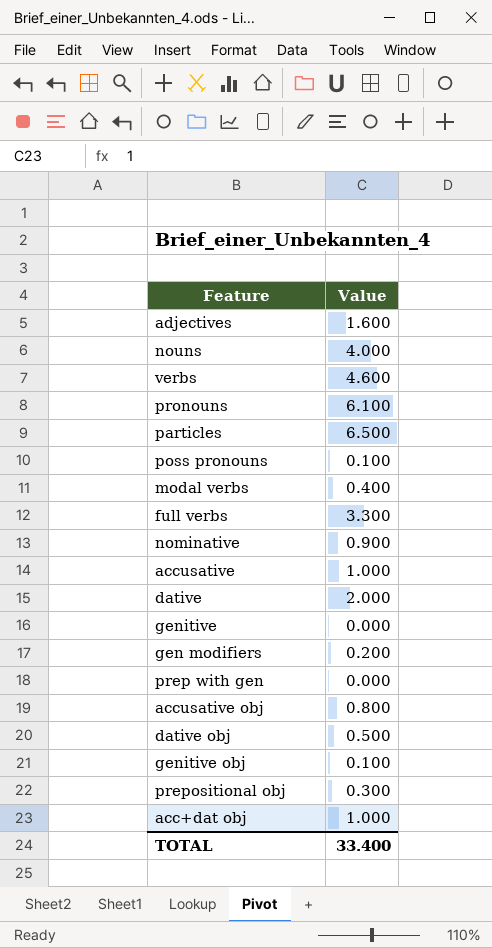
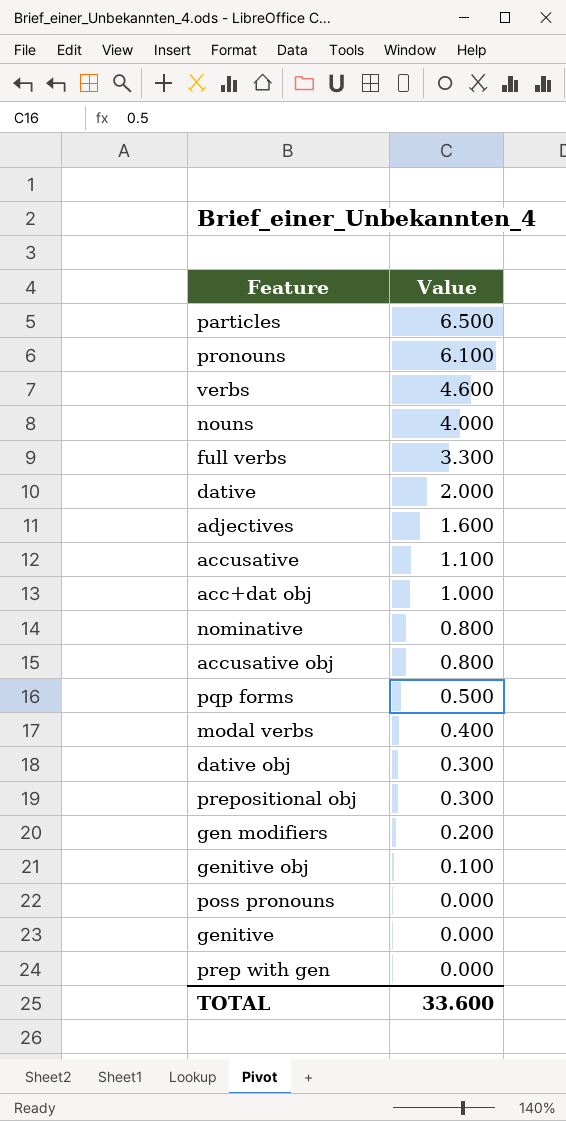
row order: none -> Value descending
accusative | Value: 1.000 -> 1.100
nominative | Value: 0.900 -> 0.800
row pqp forms: none -> 0.500
dative obj | Value: 0.500 -> 0.300
poss pronouns | Value: 0.100 -> 0.000
TOTAL | Value: 33.400 -> 33.600

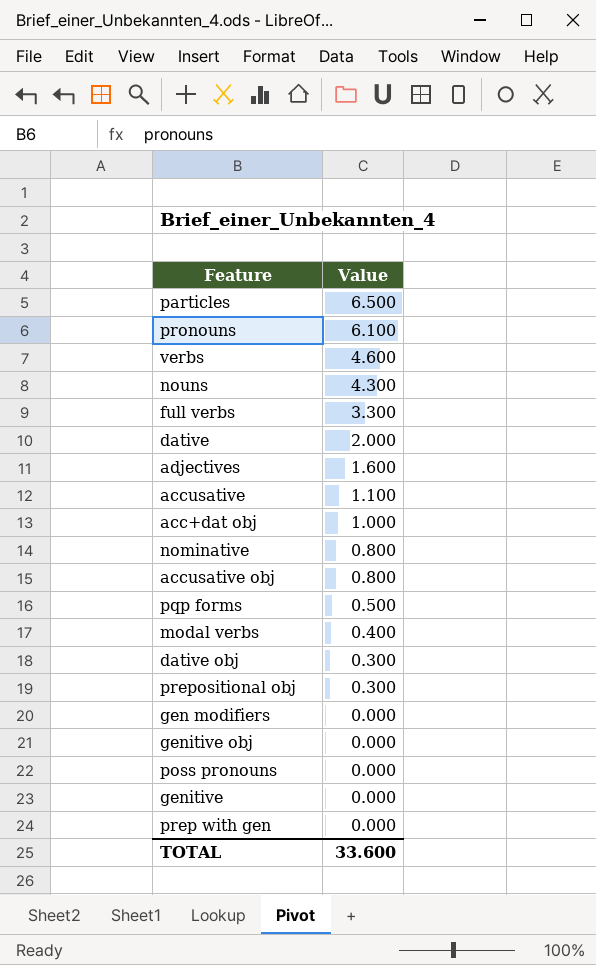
nouns | Value: 4.000 -> 4.300
gen modifiers | Value: 0.200 -> 0.000
genitive obj | Value: 0.100 -> 0.000

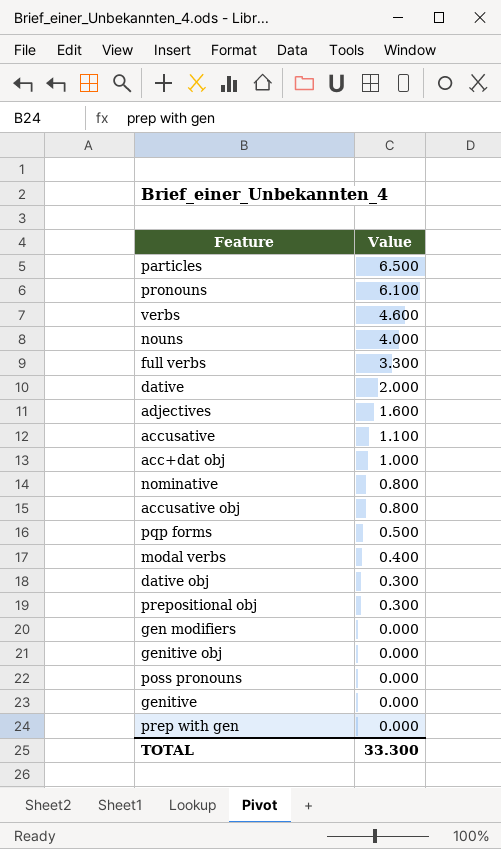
nouns | Value: 4.300 -> 4.000
TOTAL | Value: 33.600 -> 33.300

